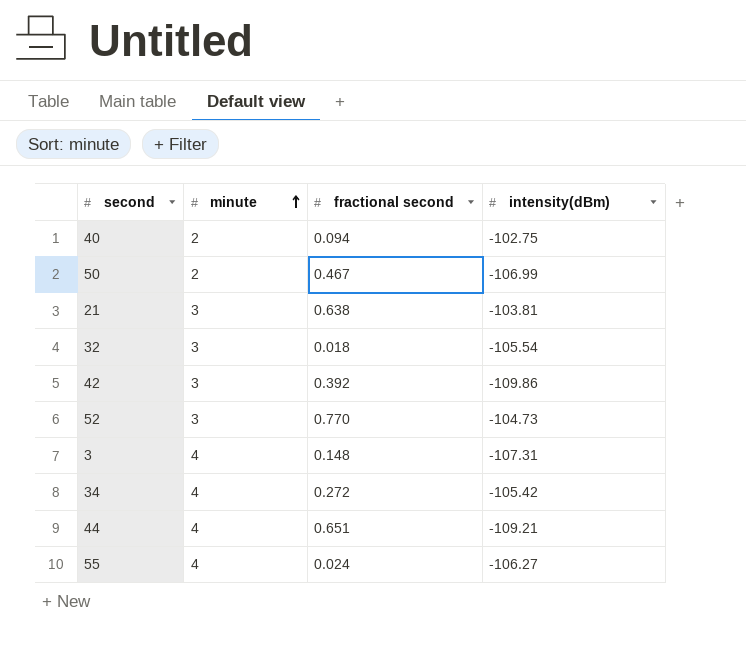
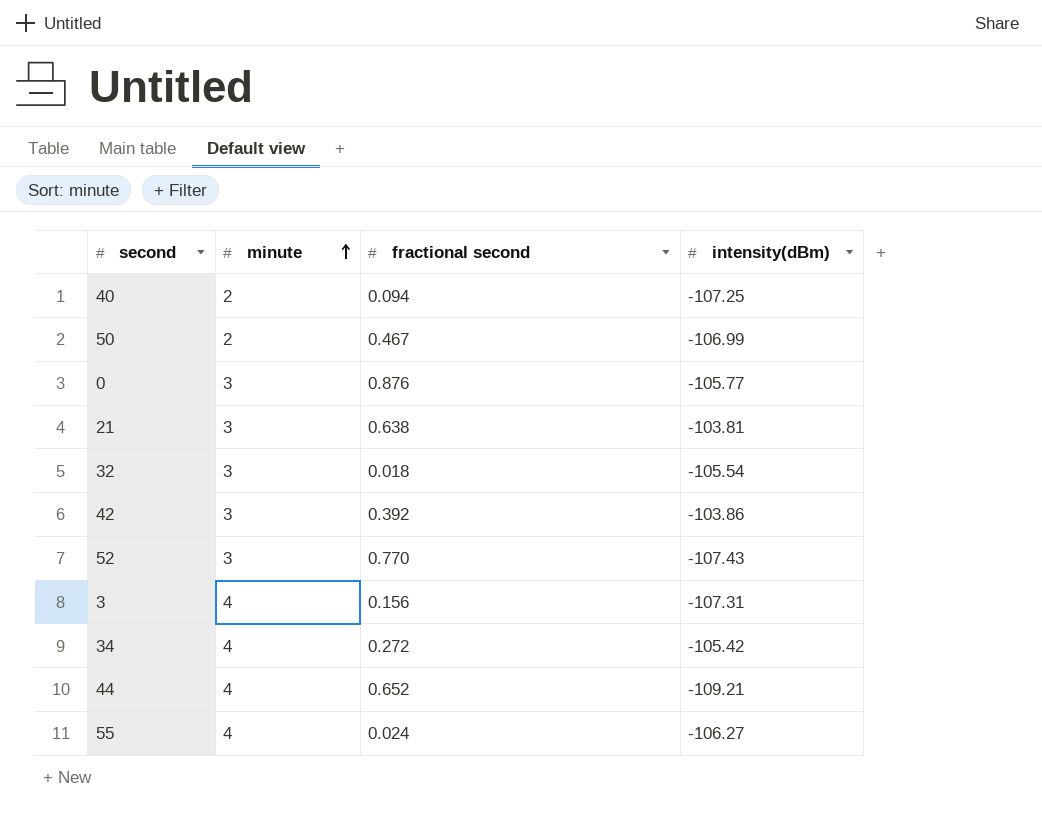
40 | intensity(dBm): -102.75 -> -107.25
row 0: none -> 3 | 0.876 | -105.77
42 | intensity(dBm): -109.86 -> -103.86
52 | intensity(dBm): -104.73 -> -107.43
3 | fractional second: 0.148 -> 0.156
44 | fractional second: 0.651 -> 0.652

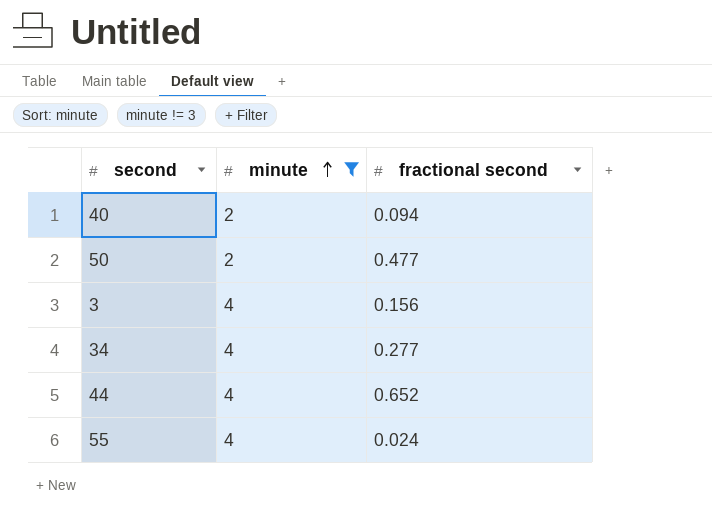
filter: none -> minute != 3
column intensity(dBm) | position: 4 -> none
50 | fractional second: 0.467 -> 0.477
34 | fractional second: 0.272 -> 0.277

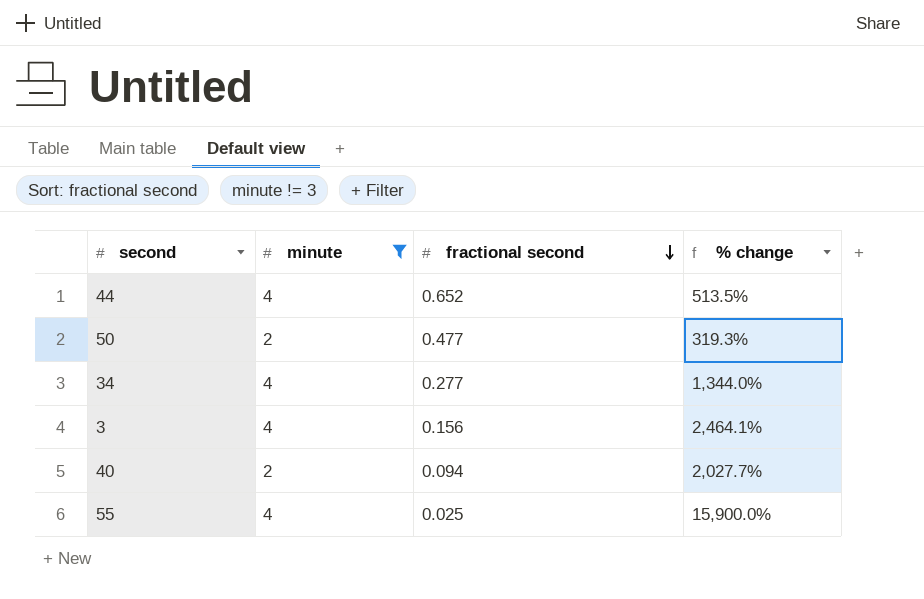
row order: minute ascending -> fractional second descending
column % change | formula: none -> ([minute] - [fractional second]) / [fractional second]
55 | fractional second: 0.024 -> 0.025

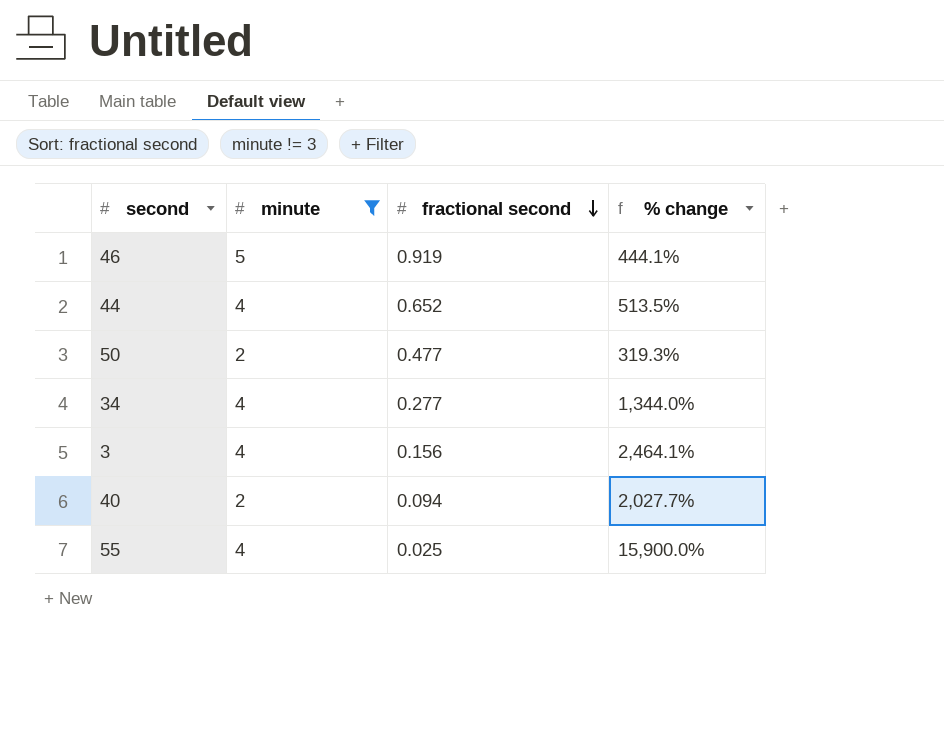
row 46: none -> 5 | 0.919 | 444.1%

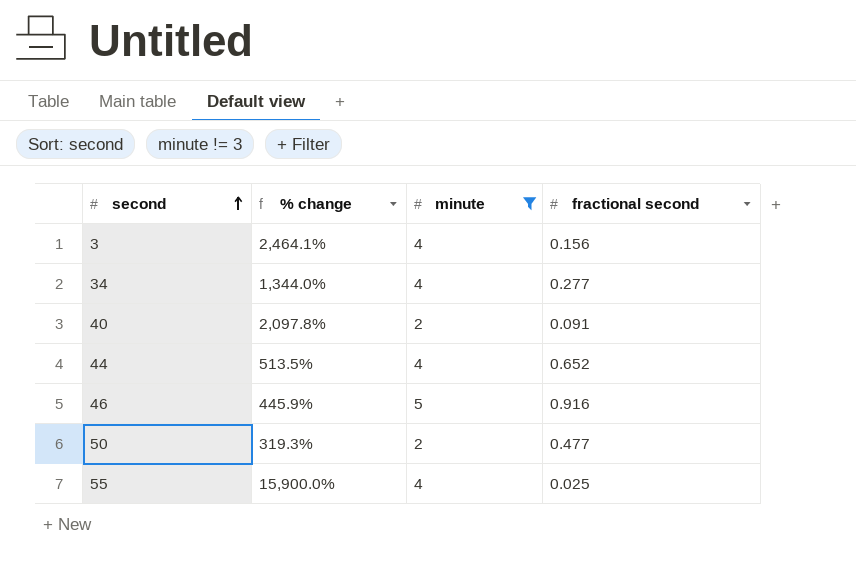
row order: fractional second descending -> second ascending
column % change | position: 4 -> 2
40 | % change: 2,027.7% -> 2,097.8%
40 | fractional second: 0.094 -> 0.091
46 | % change: 444.1% -> 445.9%
46 | fractional second: 0.919 -> 0.916

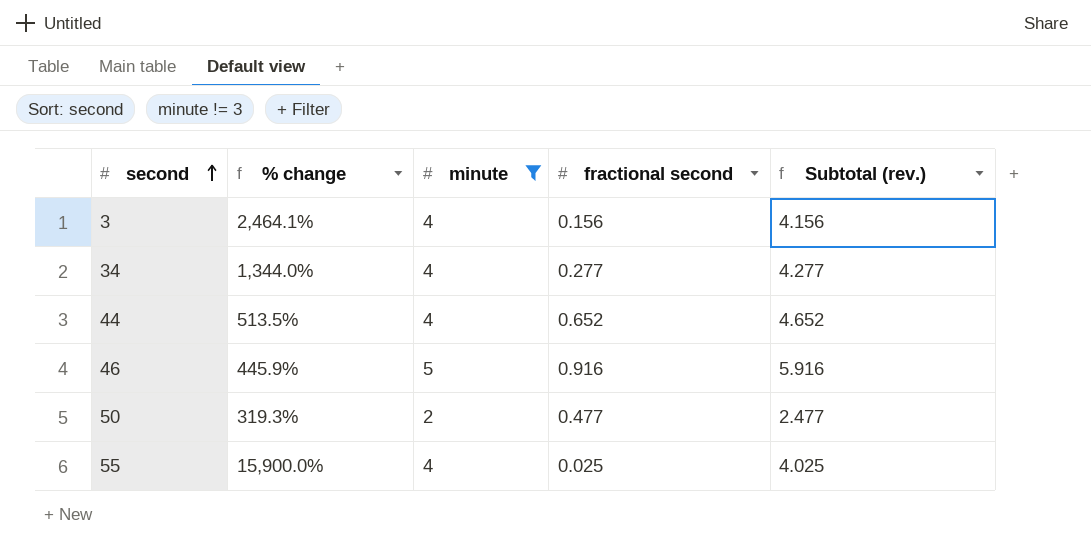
column Subtotal (rev.) | formula: none -> [minute] + [fractional second]
row 40: 2,097.8% | 2 | 0.091 -> none

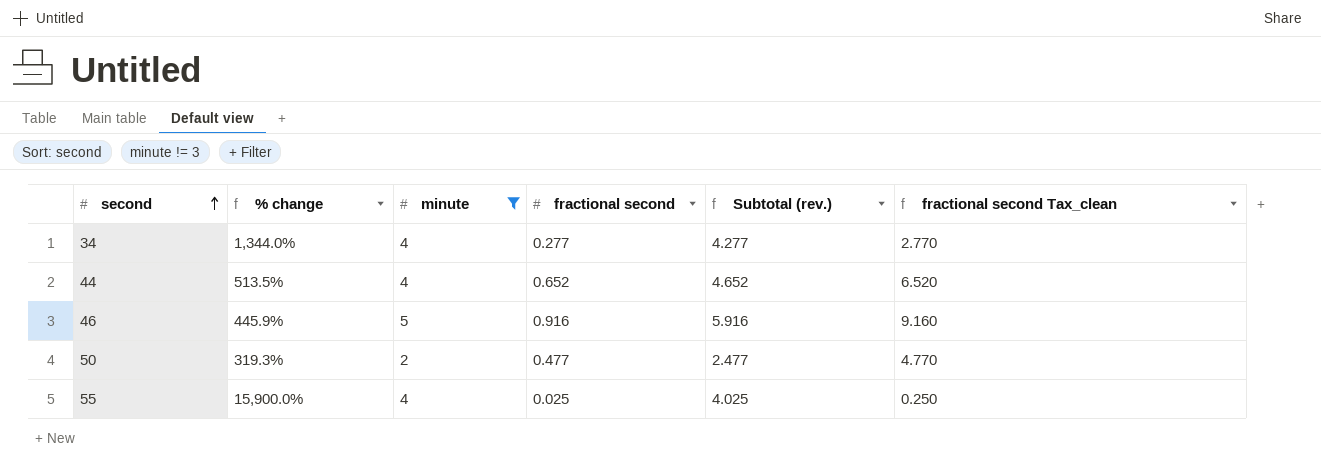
column fractional second Tax_clean | formula: none -> [fractional second] * 10
row 3: 2,464.1% | 4 | 0.156 | 4.156 -> none

